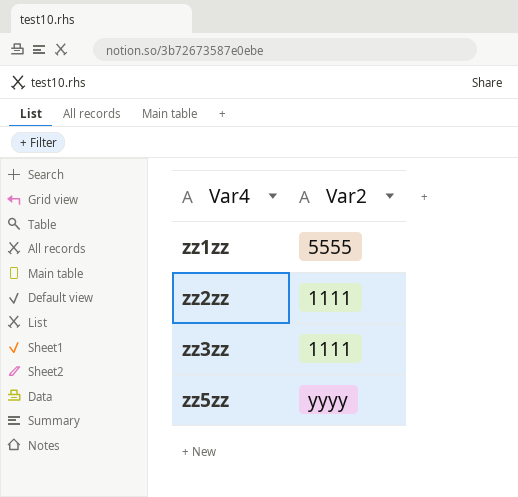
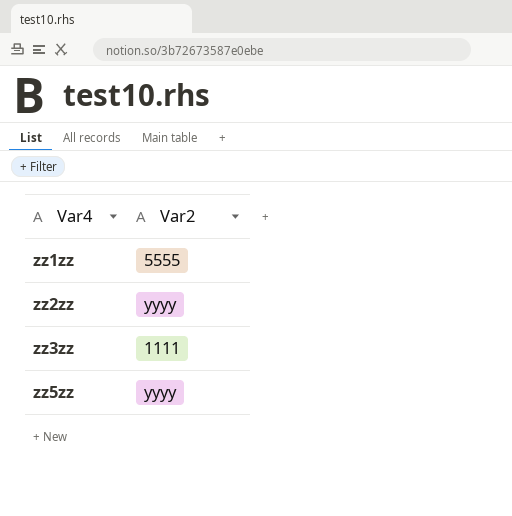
zz2zz | Var2: 1111 -> yyyy

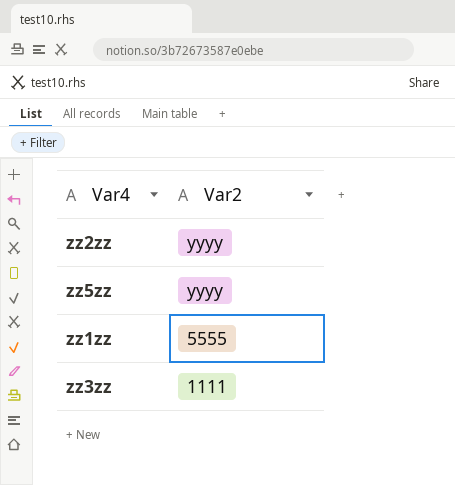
row order: Var4 ascending -> Var2 descending

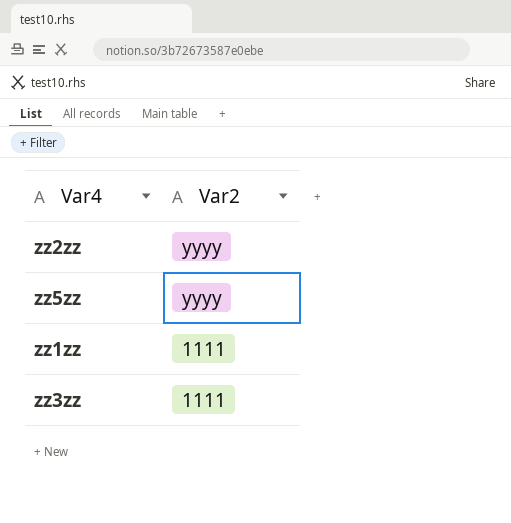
zz1zz | Var2: 5555 -> 1111

